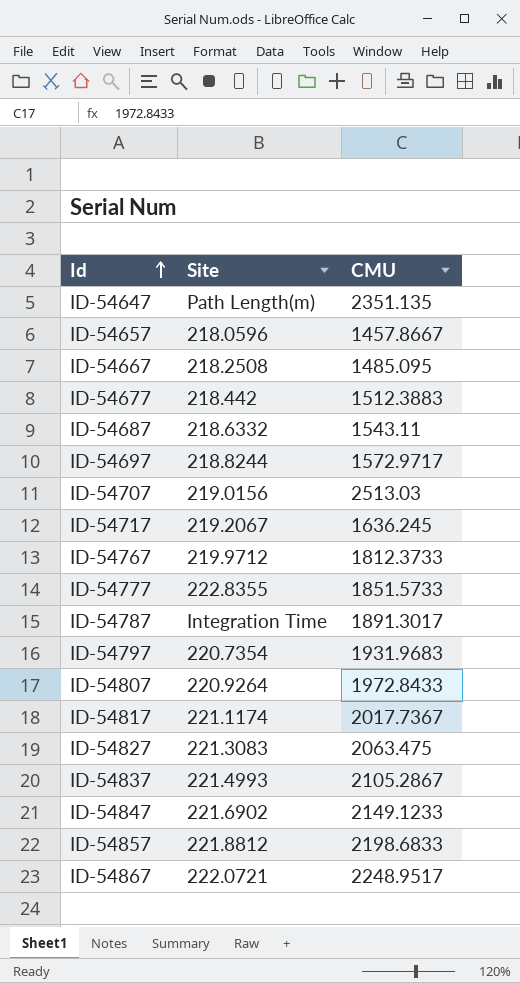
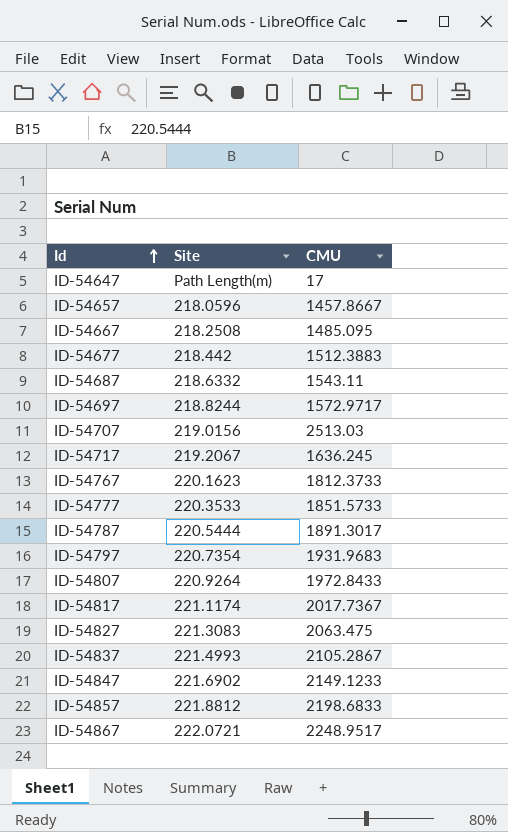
ID-54647 | CMU: 2351.135 -> 17
ID-54767 | Site: 219.9712 -> 220.1623
ID-54777 | Site: 222.8355 -> 220.3533
ID-54787 | Site: Integration Time -> 220.5444

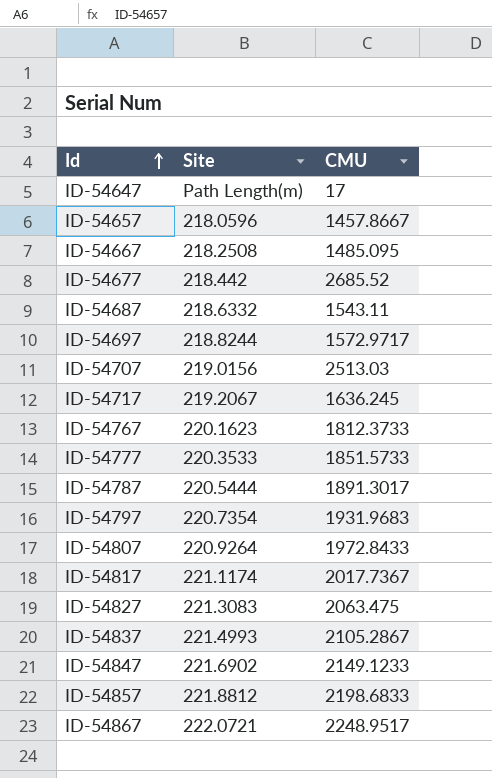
ID-54677 | CMU: 1512.3883 -> 2685.52

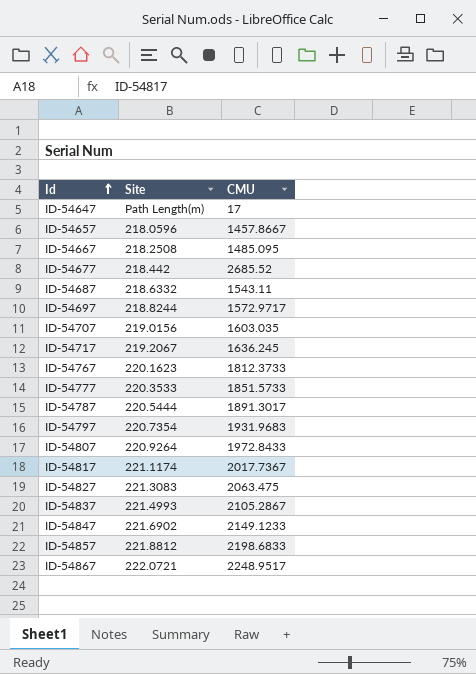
ID-54707 | CMU: 2513.03 -> 1603.035

